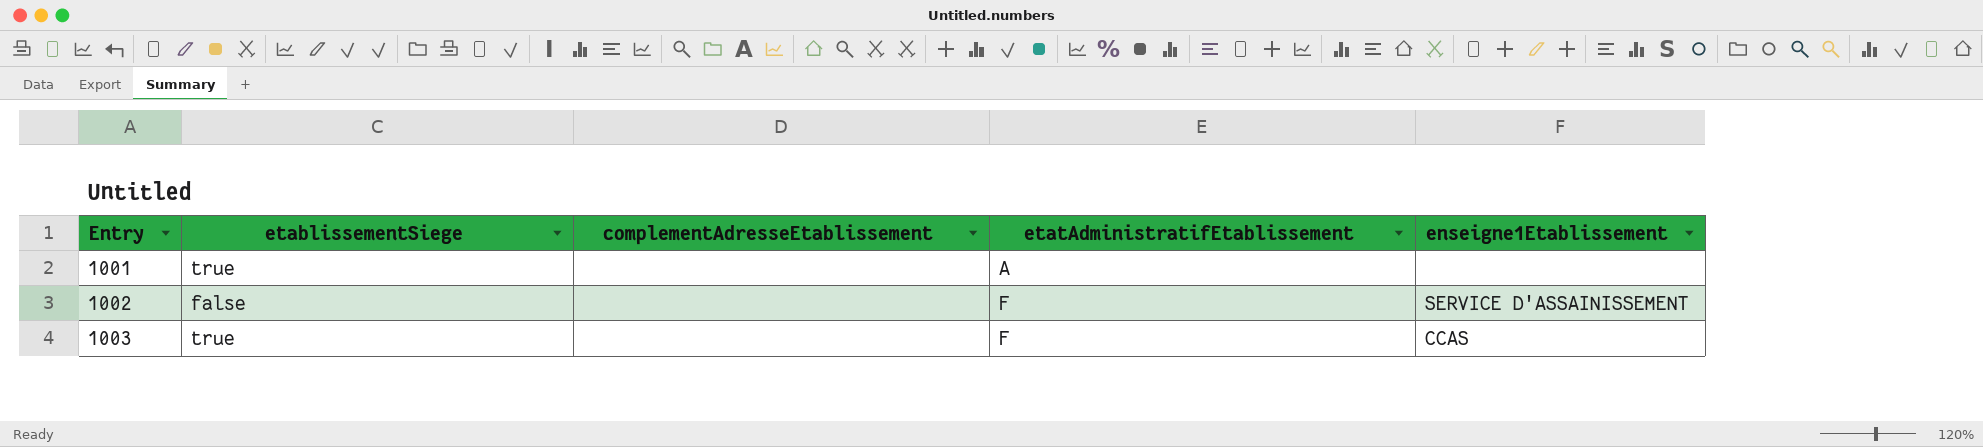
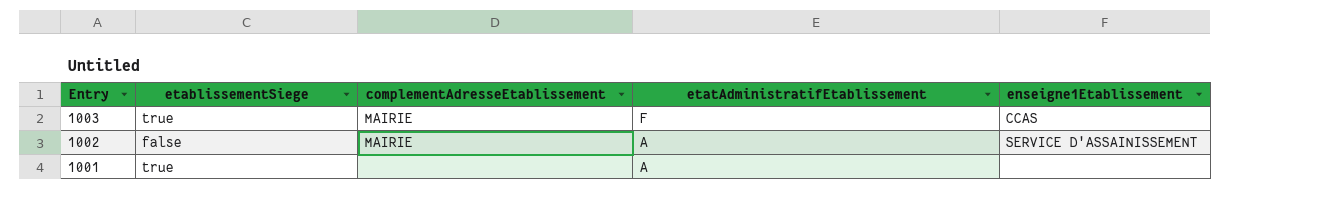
row order: Entry ascending -> Entry descending
1003 | complementAdresseEtablissement: none -> MAIRIE
1002 | complementAdresseEtablissement: none -> MAIRIE
1002 | etatAdministratifEtablissement: F -> A

